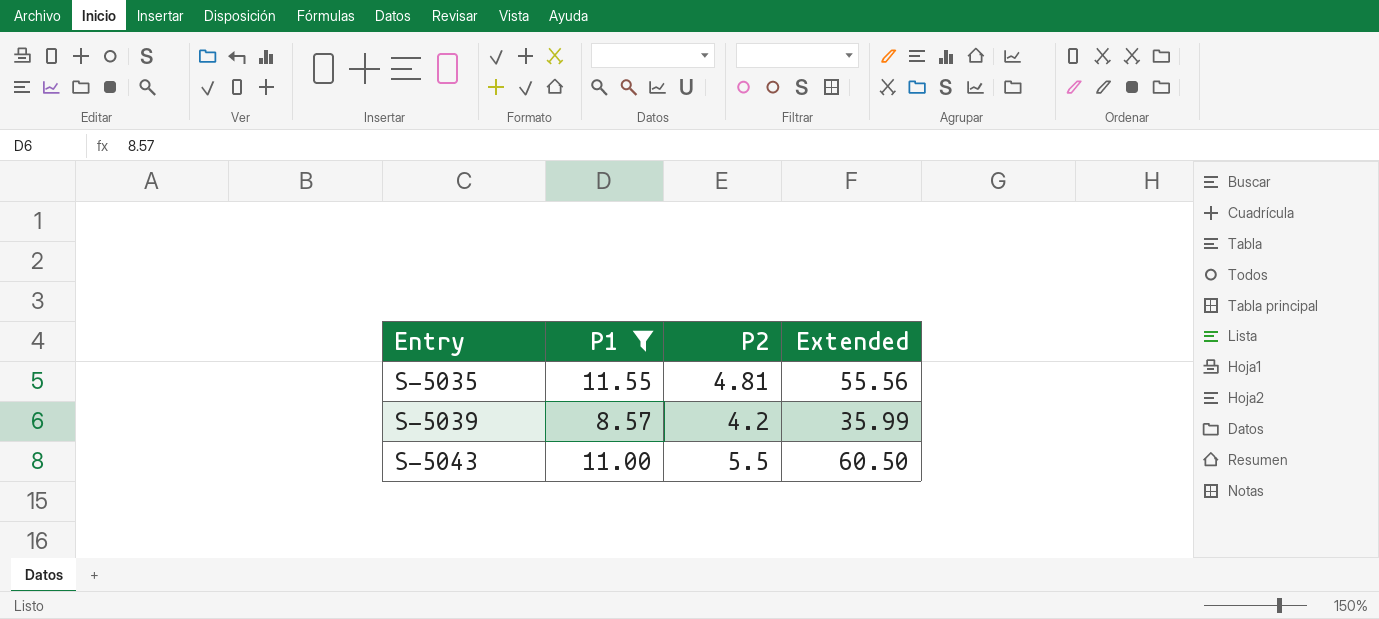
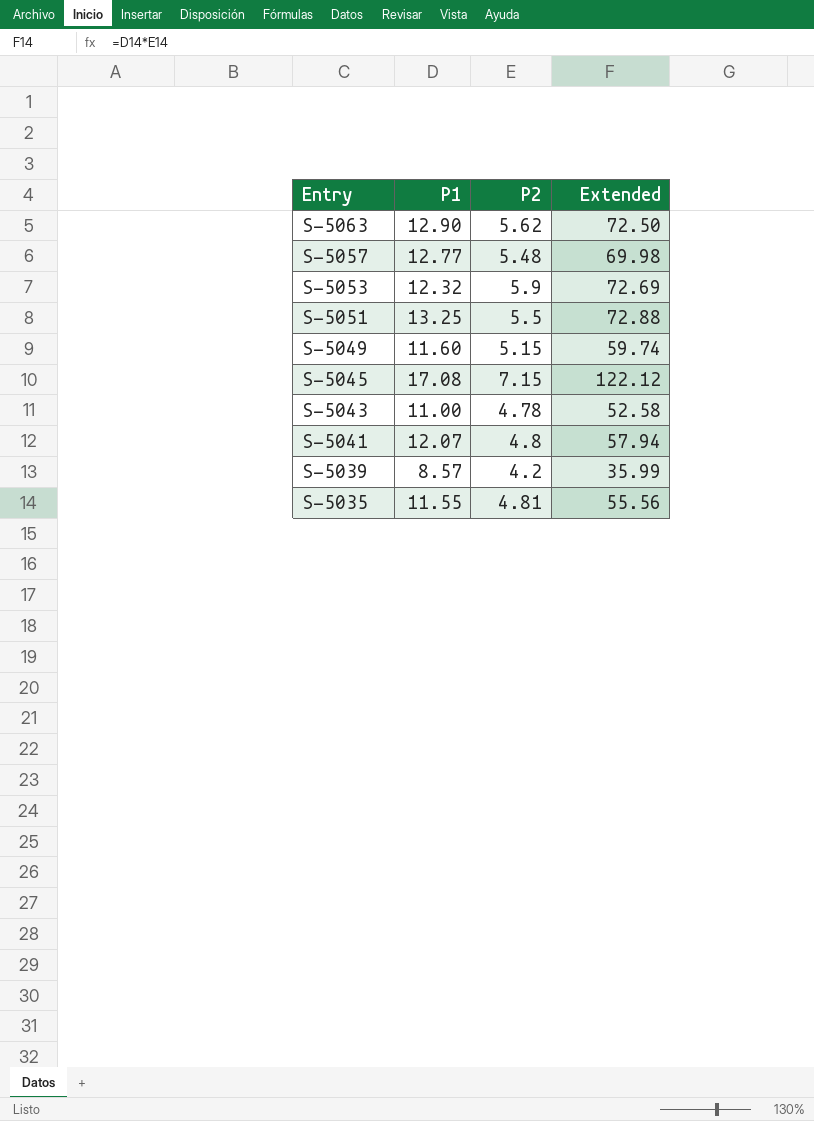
filter: P1 <= 11.55 -> none
row order: Entry ascending -> Entry descending
S-5043 | P2: 5.5 -> 4.78
S-5043 | Extended: 60.50 -> 52.58

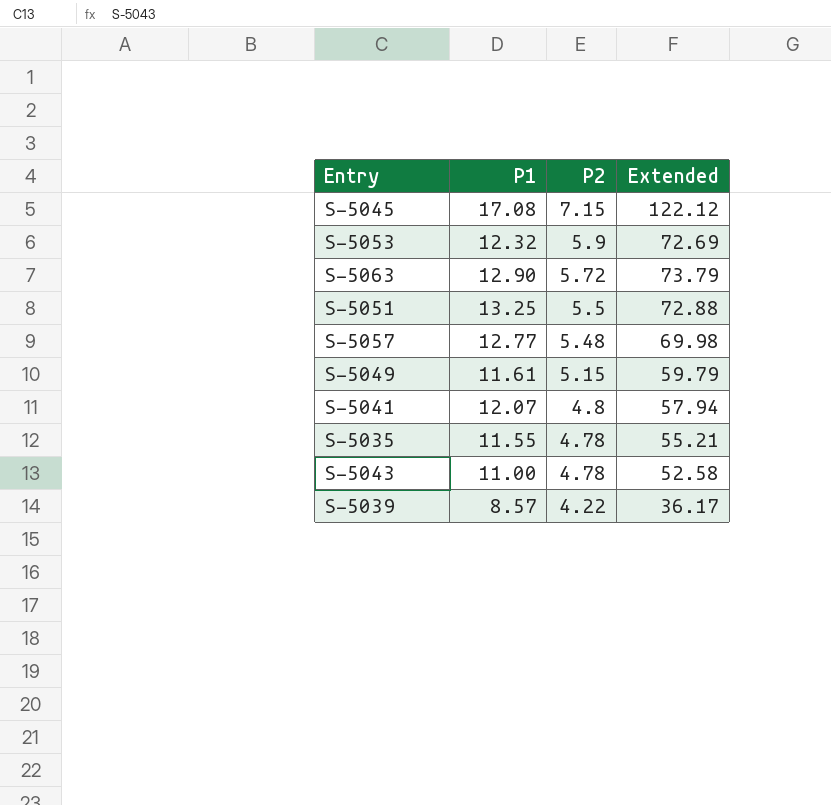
row order: Entry descending -> P2 descending
S-5063 | P2: 5.62 -> 5.72
S-5063 | Extended: 72.50 -> 73.79
S-5049 | P1: 11.60 -> 11.61
S-5049 | Extended: 59.74 -> 59.79
S-5035 | P2: 4.81 -> 4.78
S-5035 | Extended: 55.56 -> 55.21
S-5039 | P2: 4.2 -> 4.22
S-5039 | Extended: 35.99 -> 36.17

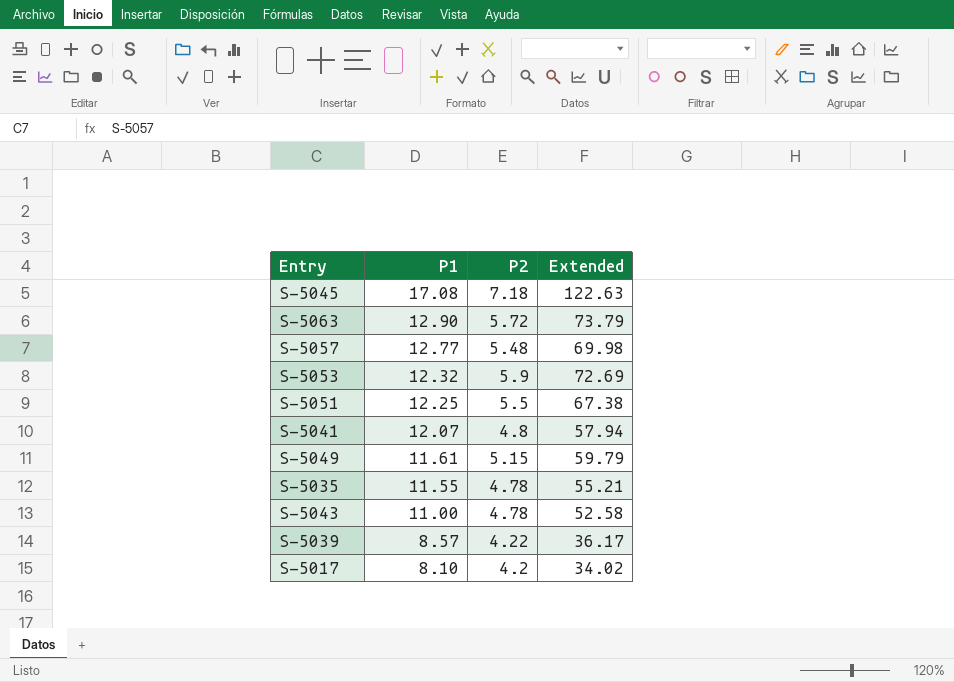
row order: P2 descending -> P1 descending
S-5045 | P2: 7.15 -> 7.18
S-5045 | Extended: 122.12 -> 122.63
S-5051 | P1: 13.25 -> 12.25
S-5051 | Extended: 72.88 -> 67.38
row S-5017: none -> 8.10 | 4.2 | 34.02

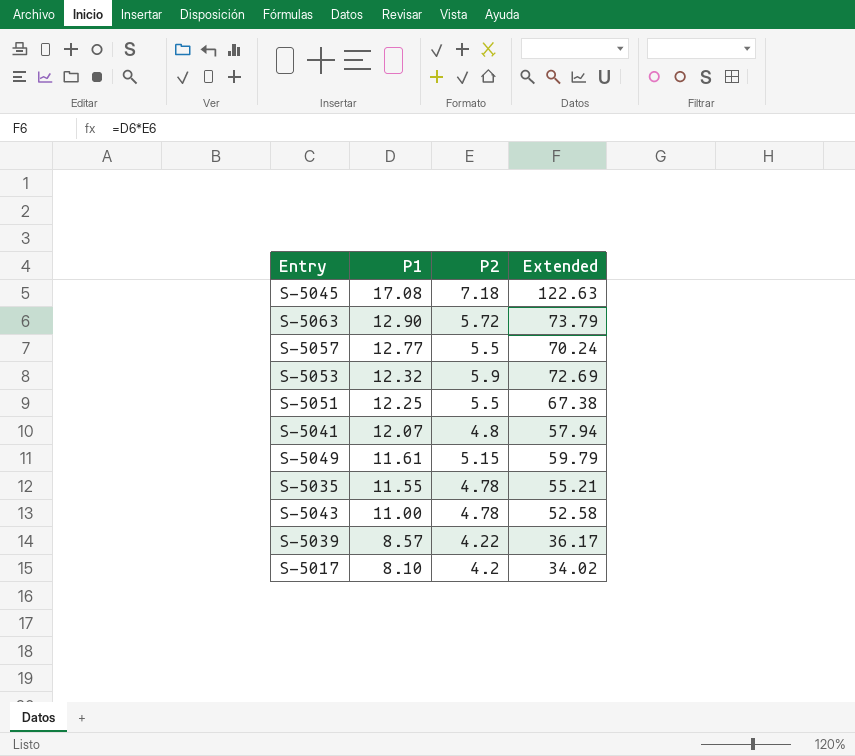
S-5057 | P2: 5.48 -> 5.5
S-5057 | Extended: 69.98 -> 70.24

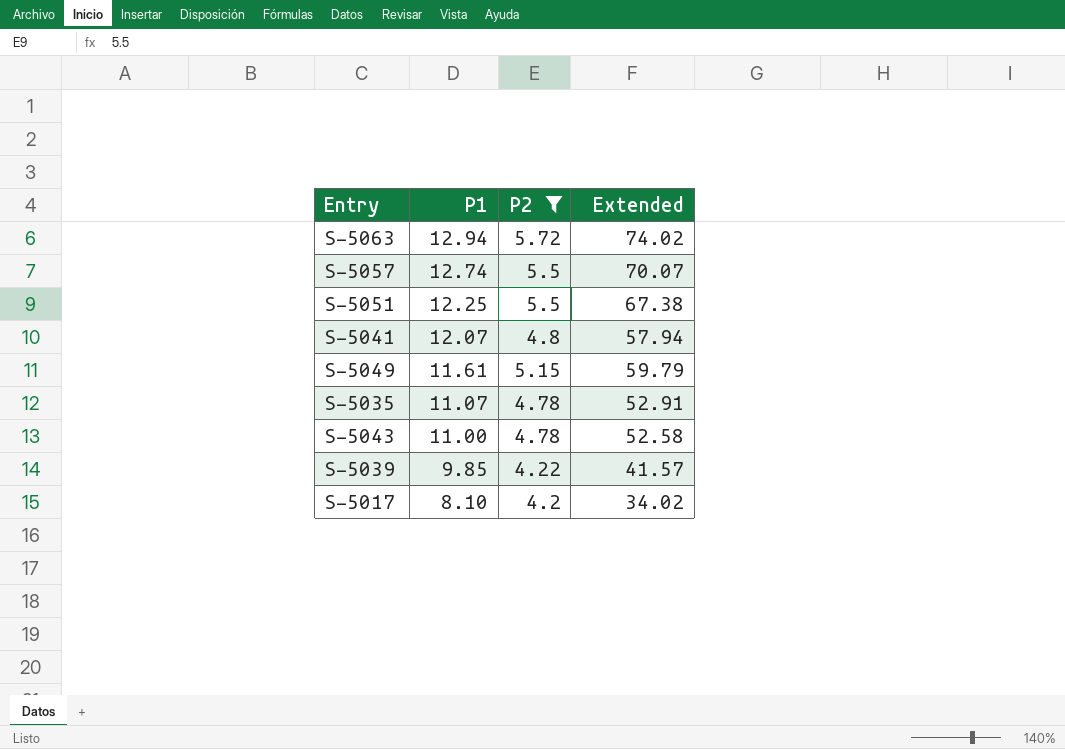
filter: none -> P2 <= 5.72
S-5063 | P1: 12.90 -> 12.94
S-5063 | Extended: 73.79 -> 74.02
S-5057 | P1: 12.77 -> 12.74
S-5057 | Extended: 70.24 -> 70.07
S-5035 | P1: 11.55 -> 11.07
S-5035 | Extended: 55.21 -> 52.91
S-5039 | P1: 8.57 -> 9.85
S-5039 | Extended: 36.17 -> 41.57

